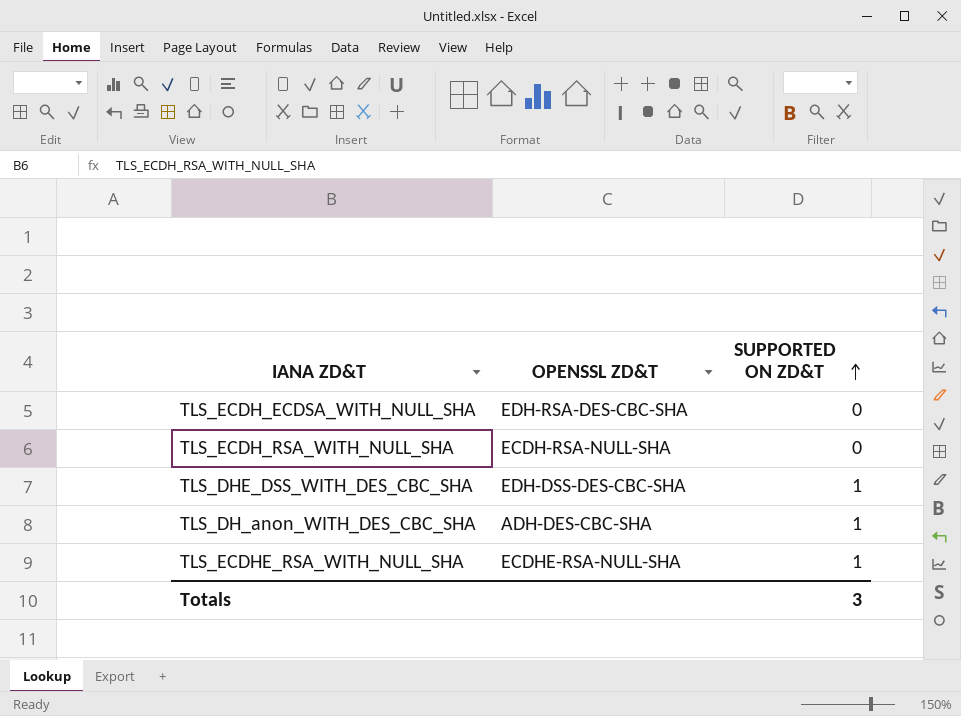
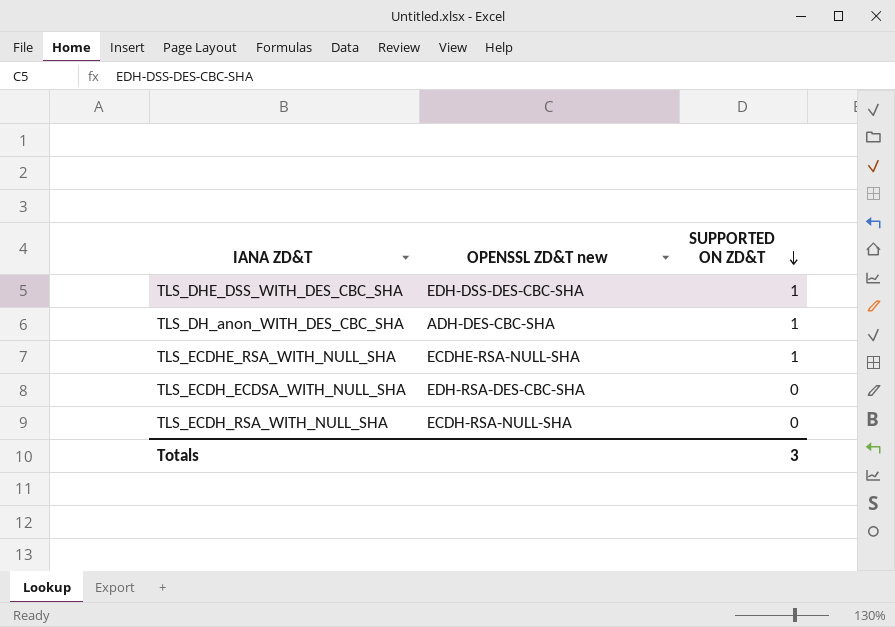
row order: SUPPORTED ON ZD&T ascending -> SUPPORTED ON ZD&T descending
column name: OPENSSL ZD&T -> OPENSSL ZD&T new

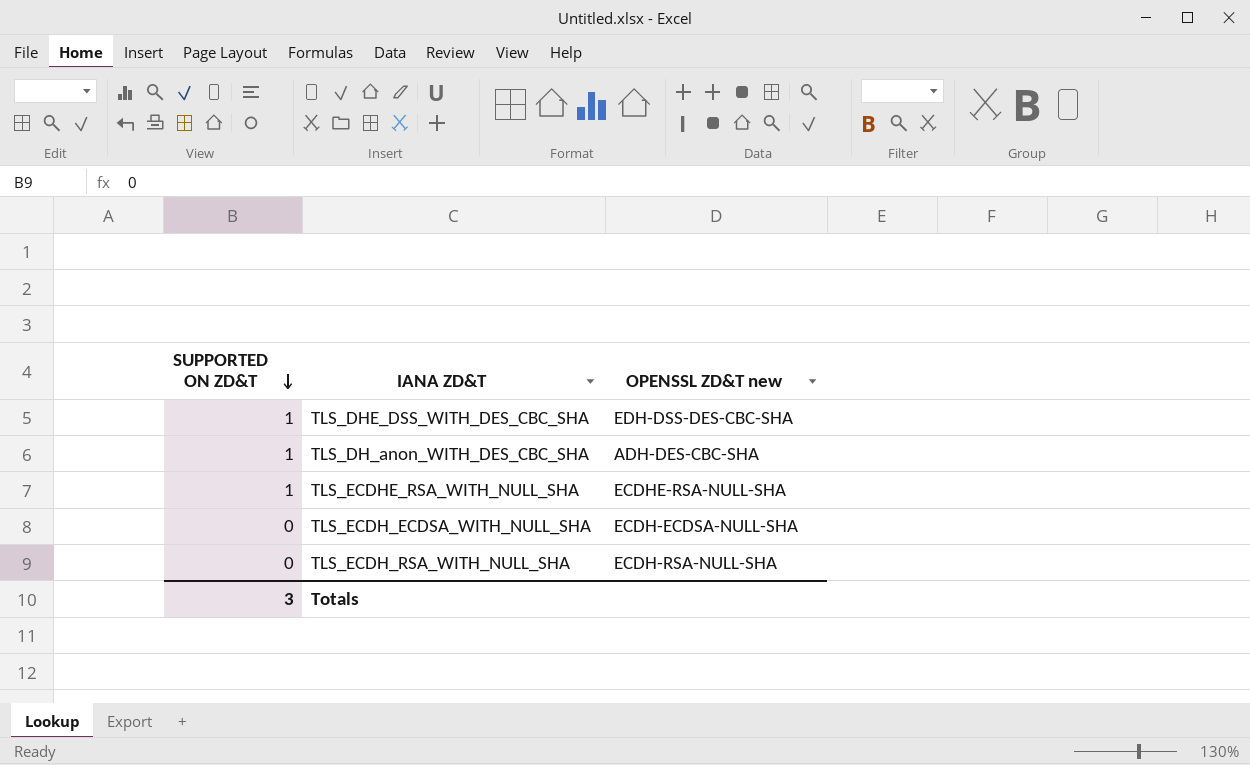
column SUPPORTED ON ZD&T | position: 3 -> 1
TLS_ECDH_ECDSA_WITH_NULL_SHA | OPENSSL ZD&T new: EDH-RSA-DES-CBC-SHA -> ECDH-ECDSA-NULL-SHA

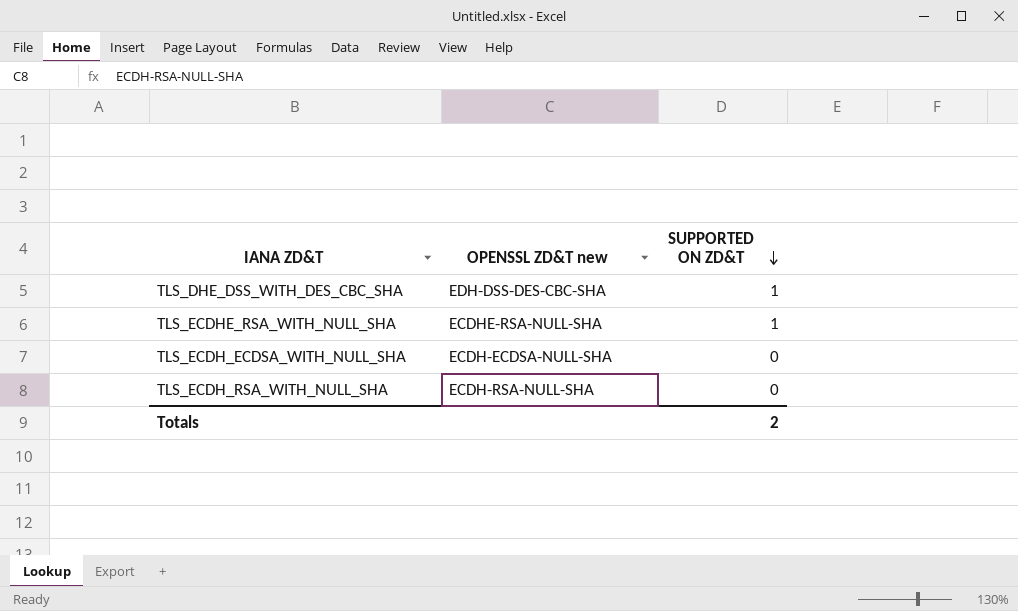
column SUPPORTED ON ZD&T | position: 1 -> 3
row TLS_DH_anon_WITH_DES_CBC_SHA: 1 | ADH-DES-CBC-SHA -> none
Totals | SUPPORTED ON ZD&T: 3 -> 2

